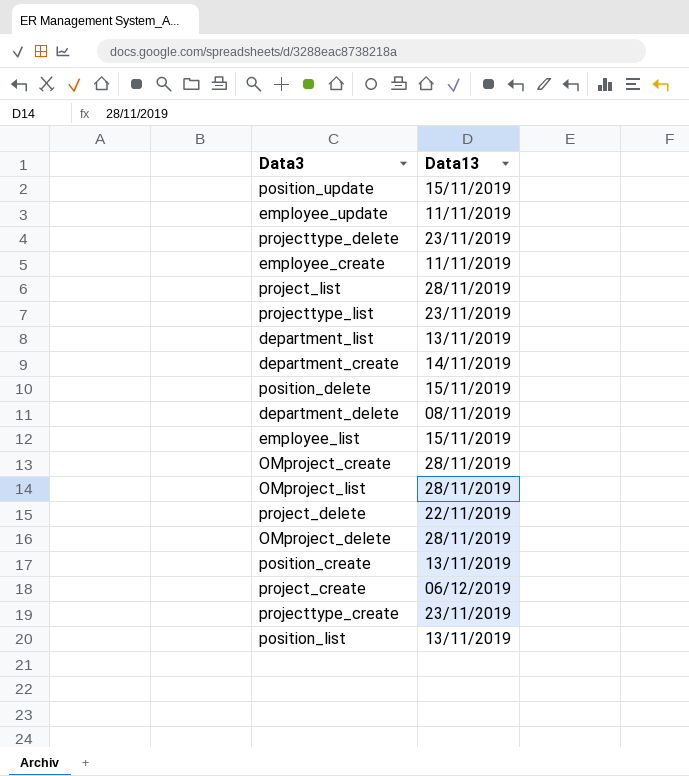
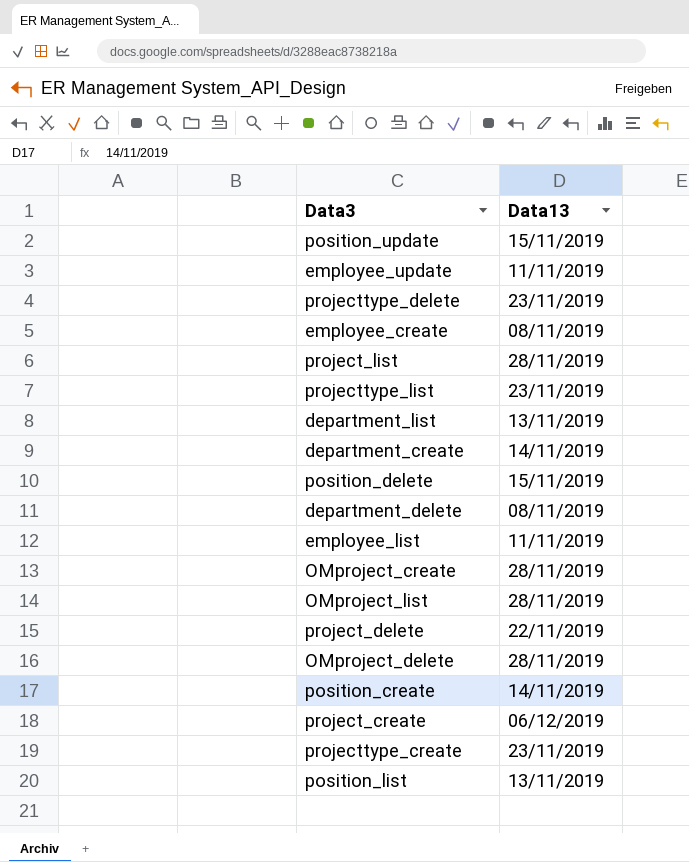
employee_create | Data13: 11/11/2019 -> 08/11/2019
employee_list | Data13: 15/11/2019 -> 11/11/2019
position_create | Data13: 13/11/2019 -> 14/11/2019

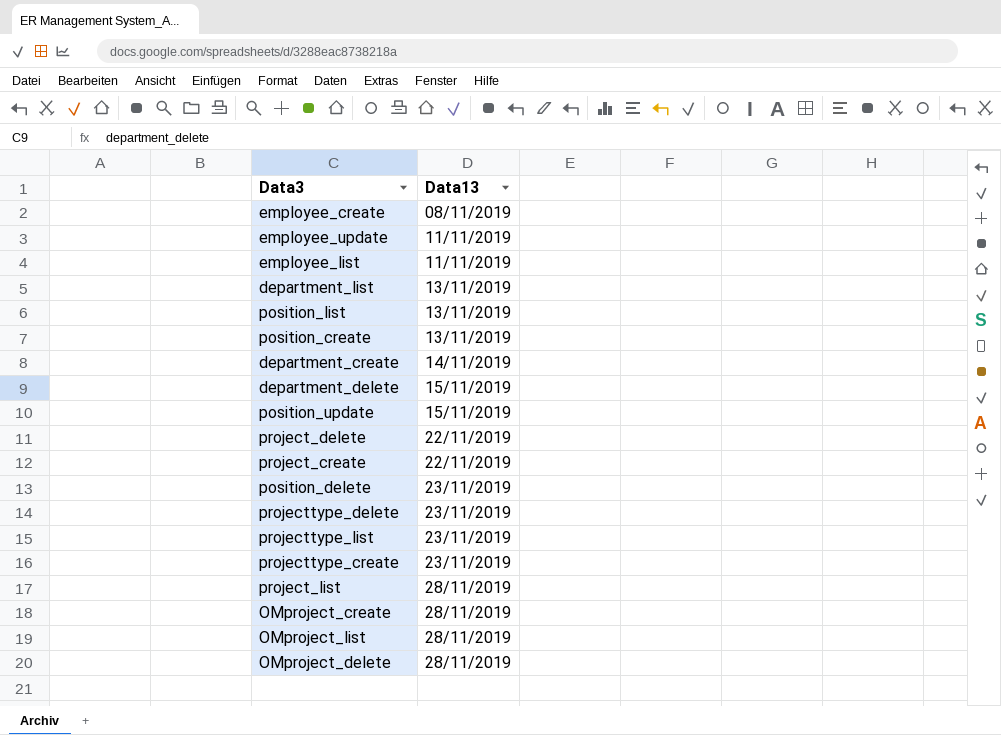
row order: none -> Data13 ascending
position_create | Data13: 14/11/2019 -> 13/11/2019
department_delete | Data13: 08/11/2019 -> 15/11/2019
project_create | Data13: 06/12/2019 -> 22/11/2019
position_delete | Data13: 15/11/2019 -> 23/11/2019

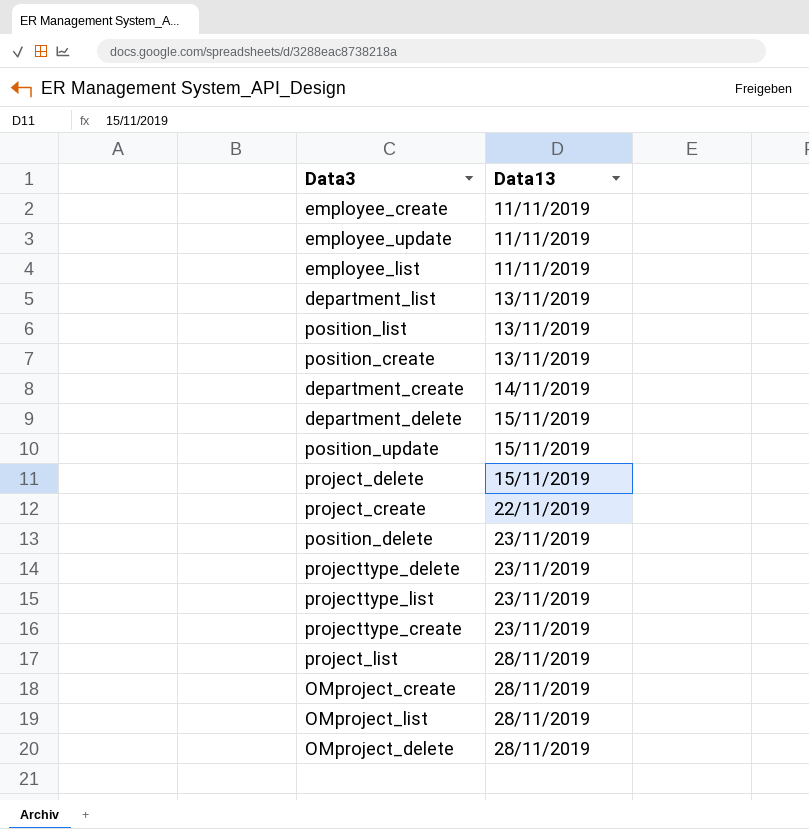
employee_create | Data13: 08/11/2019 -> 11/11/2019
project_delete | Data13: 22/11/2019 -> 15/11/2019

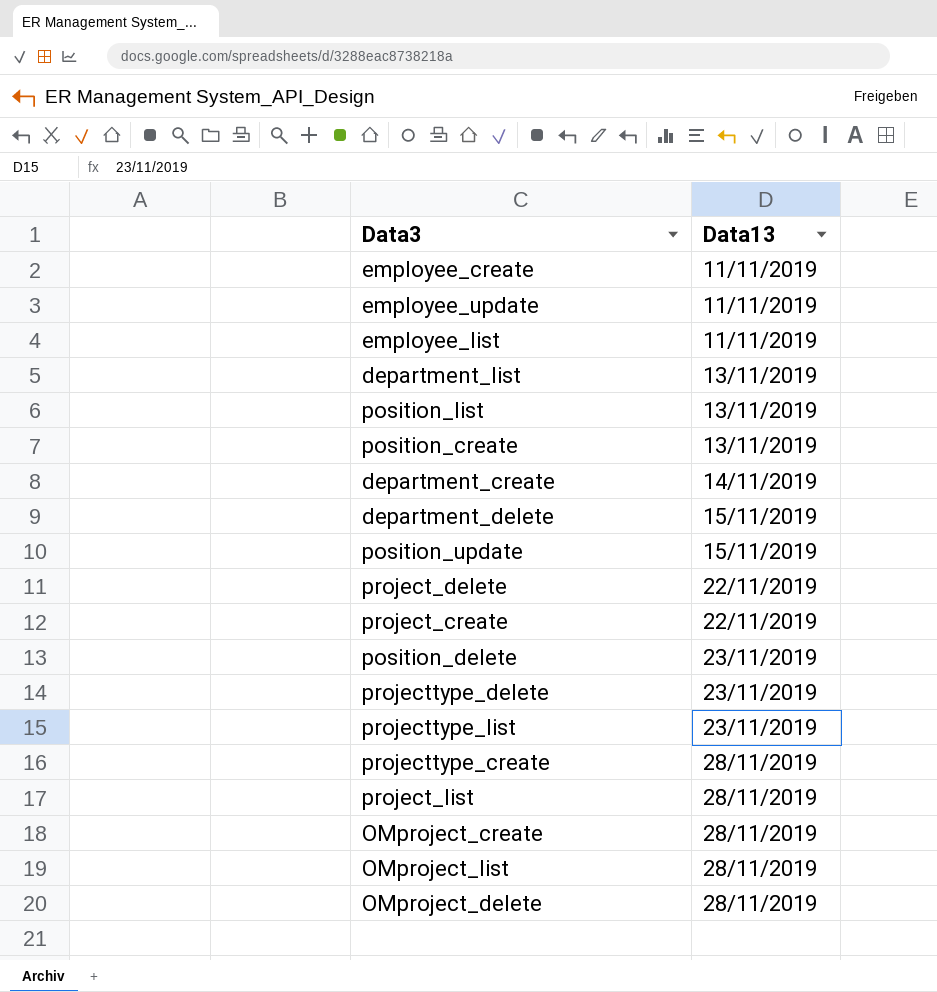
project_delete | Data13: 15/11/2019 -> 22/11/2019
projecttype_create | Data13: 23/11/2019 -> 28/11/2019

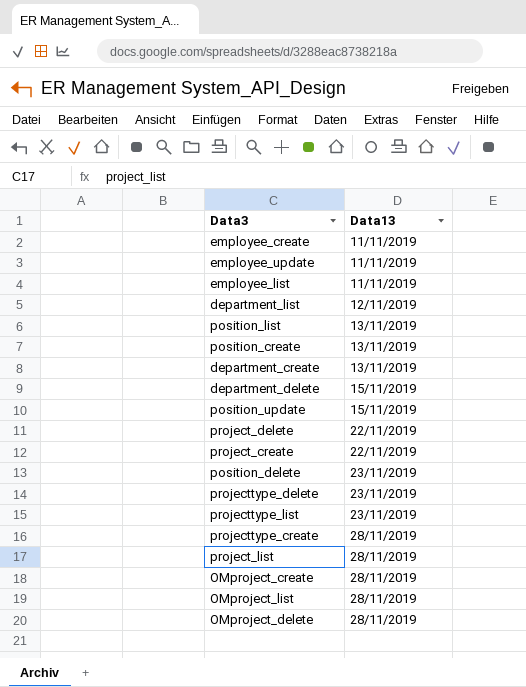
department_list | Data13: 13/11/2019 -> 12/11/2019
department_create | Data13: 14/11/2019 -> 13/11/2019

